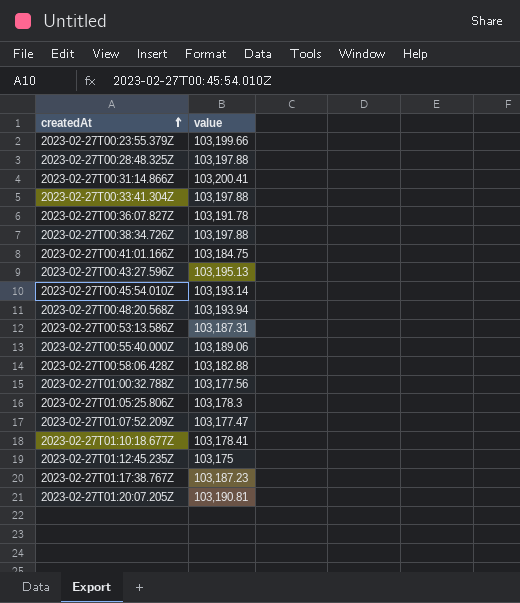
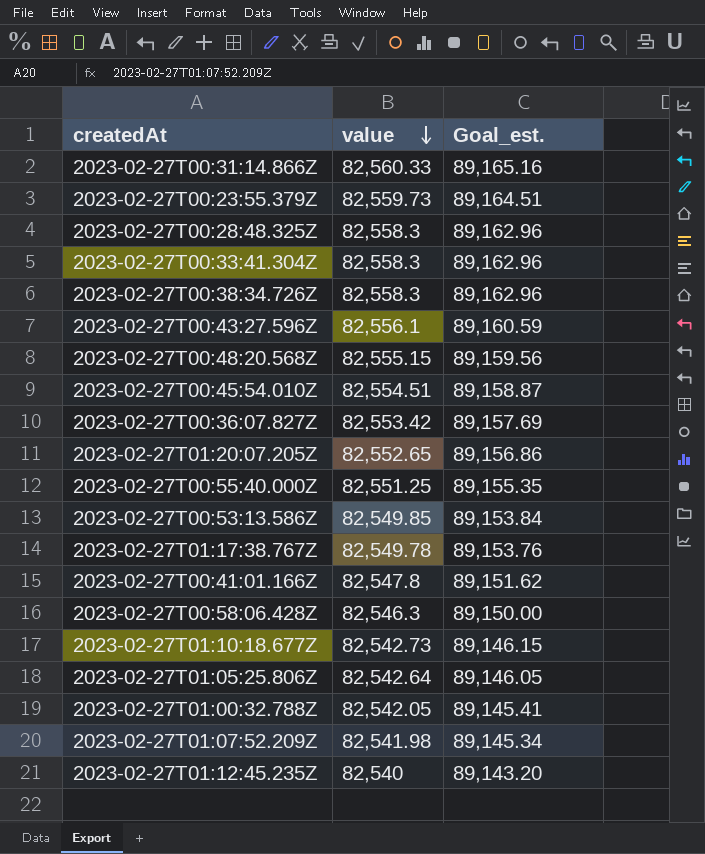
row order: createdAt ascending -> value descending
column Goal_est. | formula: none -> [value] * 1.08
2023-02-27T00:31:14.866Z | value: 103,200.41 -> 82,560.33
2023-02-27T00:23:55.379Z | value: 103,199.66 -> 82,559.73
2023-02-27T00:28:48.325Z | value: 103,197.88 -> 82,558.3
2023-02-27T00:33:41.304Z | value: 103,197.88 -> 82,558.3
2023-02-27T00:38:34.726Z | value: 103,197.88 -> 82,558.3
2023-02-27T00:43:27.596Z | value: 103,195.13 -> 82,556.1
2023-02-27T00:48:20.568Z | value: 103,193.94 -> 82,555.15
2023-02-27T00:45:54.010Z | value: 103,193.14 -> 82,554.51
2023-02-27T00:36:07.827Z | value: 103,191.78 -> 82,553.42
2023-02-27T01:20:07.205Z | value: 103,190.81 -> 82,552.65
2023-02-27T00:55:40.000Z | value: 103,189.06 -> 82,551.25
2023-02-27T00:53:13.586Z | value: 103,187.31 -> 82,549.85
2023-02-27T01:17:38.767Z | value: 103,187.23 -> 82,549.78
2023-02-27T00:41:01.166Z | value: 103,184.75 -> 82,547.8
2023-02-27T00:58:06.428Z | value: 103,182.88 -> 82,546.3
2023-02-27T01:10:18.677Z | value: 103,178.41 -> 82,542.73
2023-02-27T01:05:25.806Z | value: 103,178.3 -> 82,542.64
2023-02-27T01:00:32.788Z | value: 103,177.56 -> 82,542.05
2023-02-27T01:07:52.209Z | value: 103,177.47 -> 82,541.98
2023-02-27T01:12:45.235Z | value: 103,175 -> 82,540

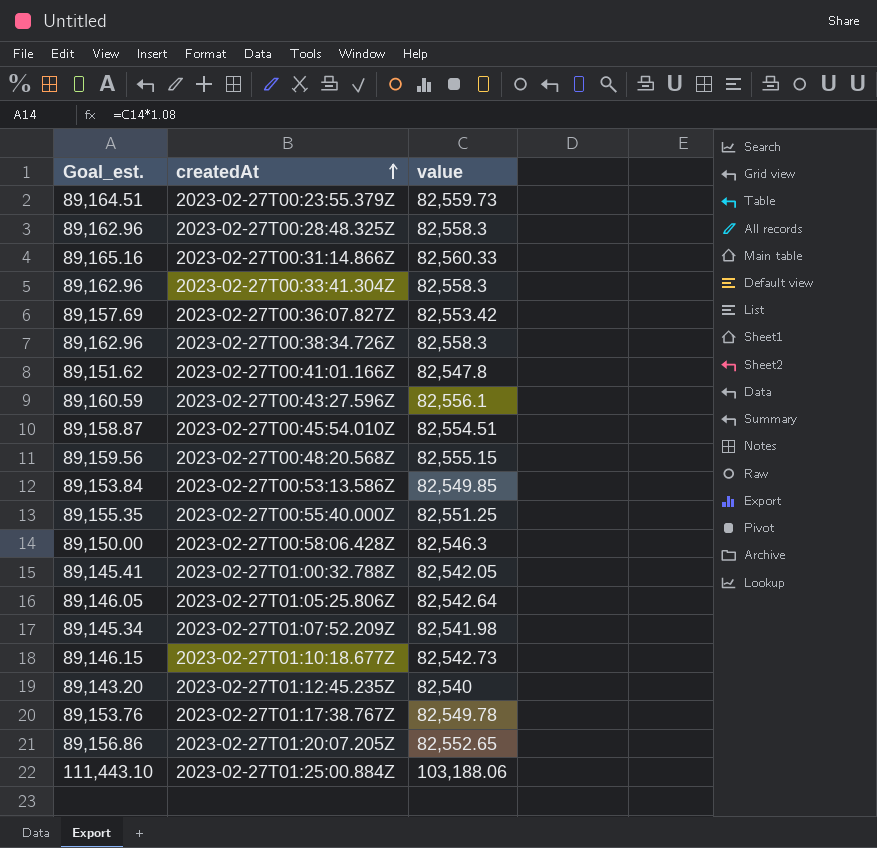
row order: value descending -> createdAt ascending
column Goal_est. | position: 3 -> 1
row 2023-02-27T01:25:00.884Z: none -> 111,443.10 | 103,188.06

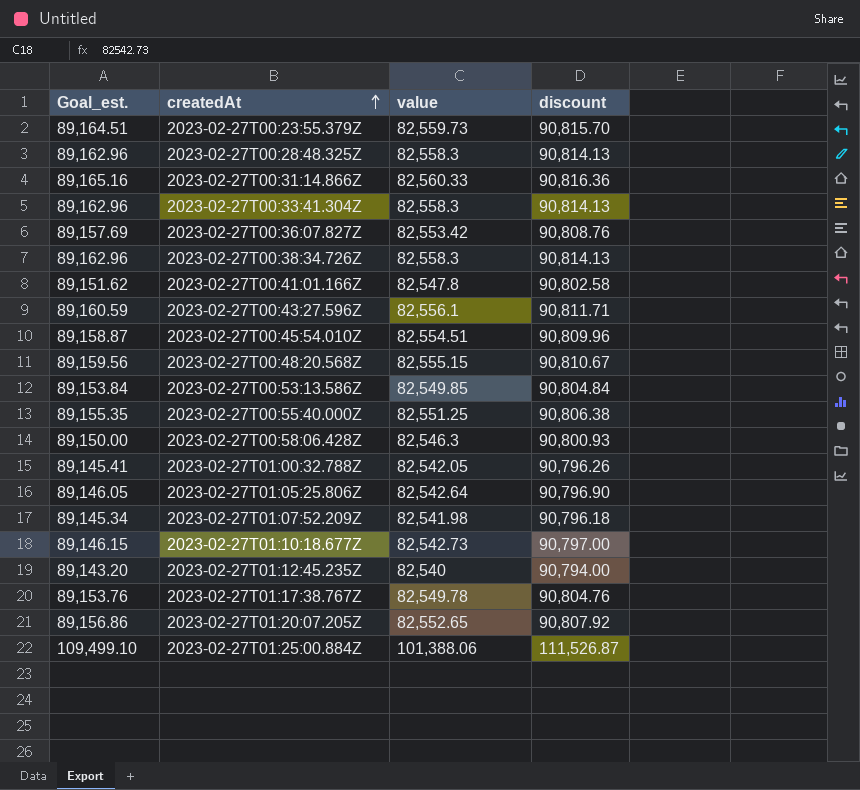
column discount | formula: none -> [value] * 1.1
2023-02-27T01:25:00.884Z | Goal_est.: 111,443.10 -> 109,499.10
2023-02-27T01:25:00.884Z | value: 103,188.06 -> 101,388.06

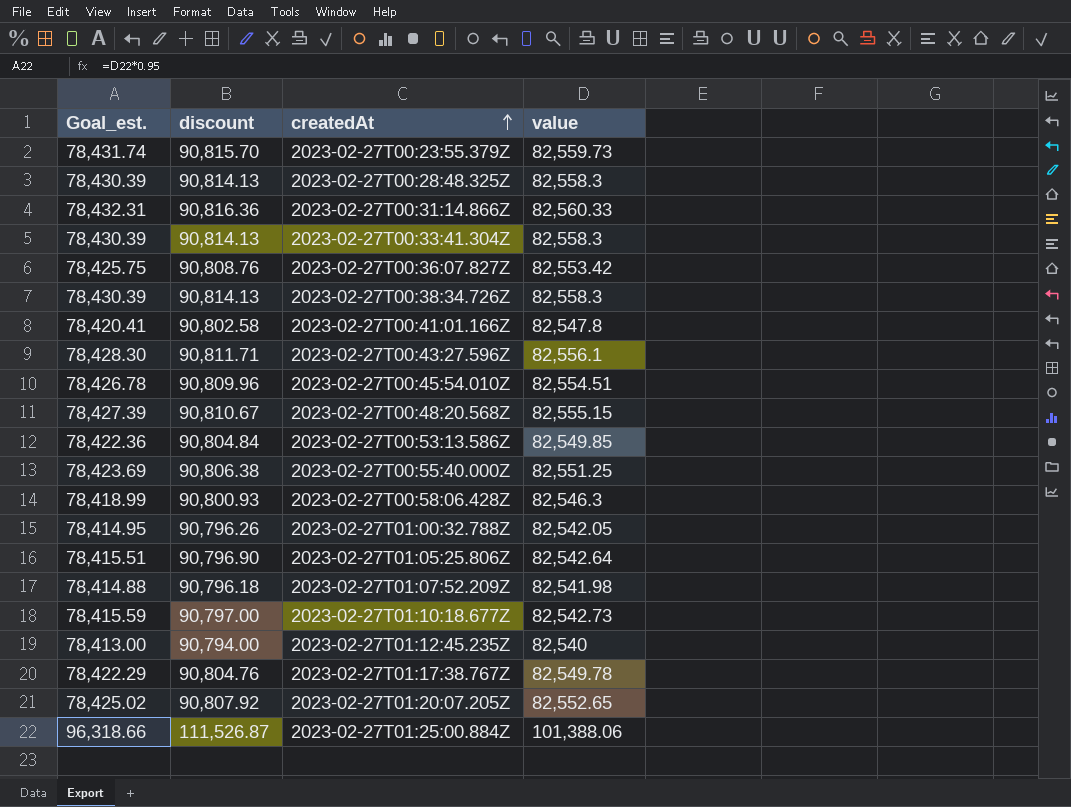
column Goal_est. | formula: [value] * 1.08 -> [value] * 0.95
column discount | position: 4 -> 2

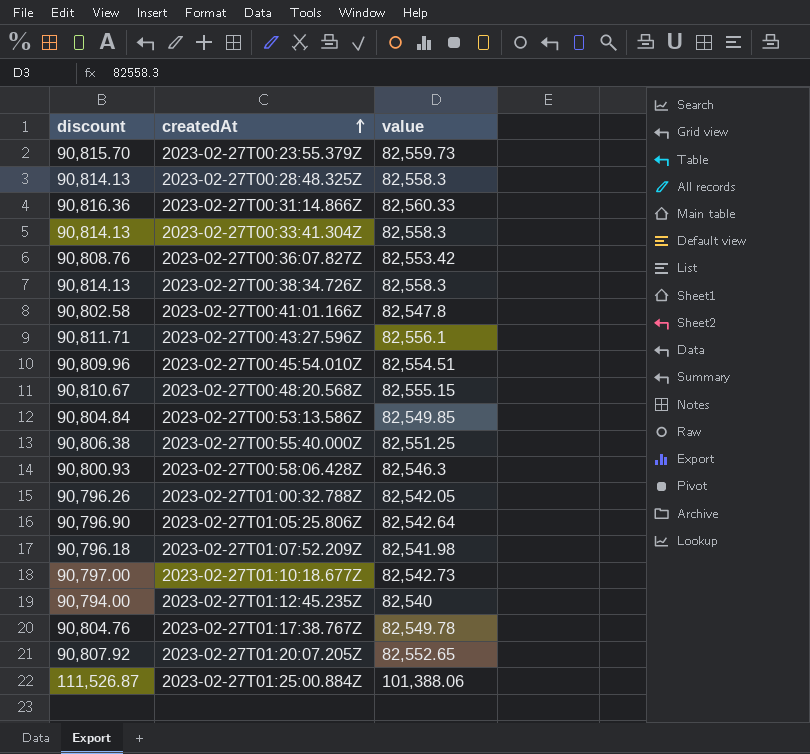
column Goal_est. | formula: [value] * 0.95 -> none

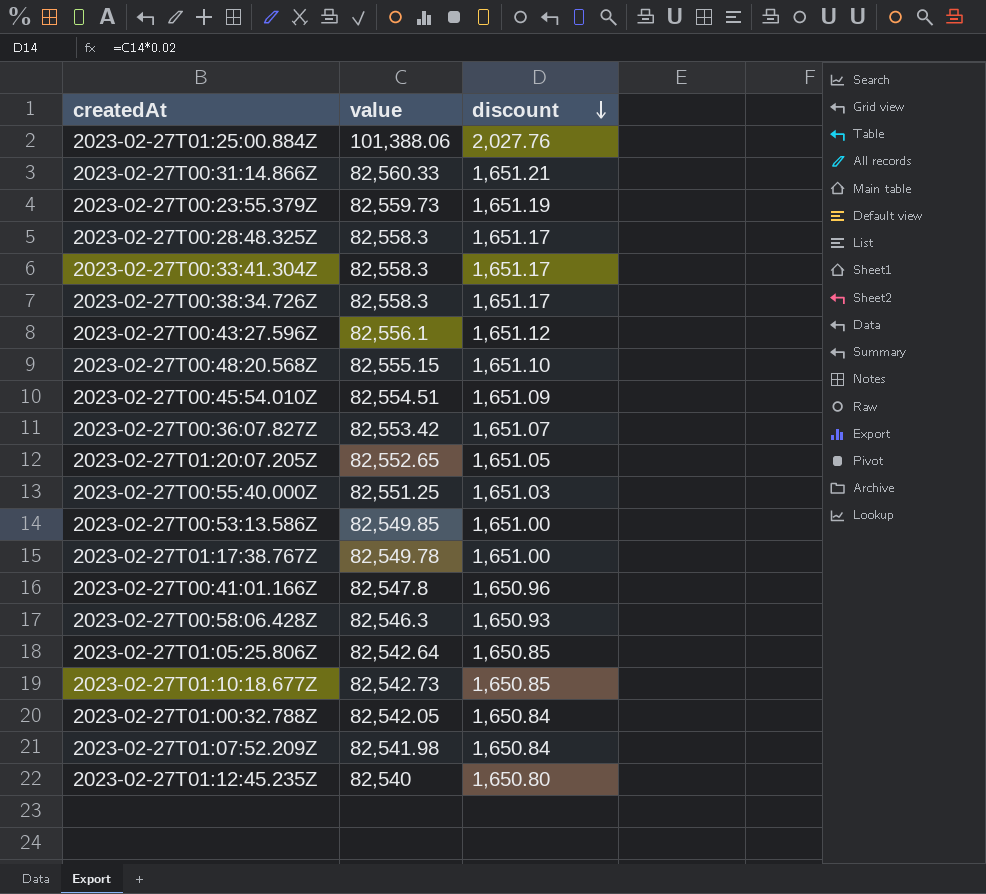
row order: createdAt ascending -> discount descending
column discount | formula: [value] * 1.1 -> [value] * 0.02
column discount | position: 1 -> 3

